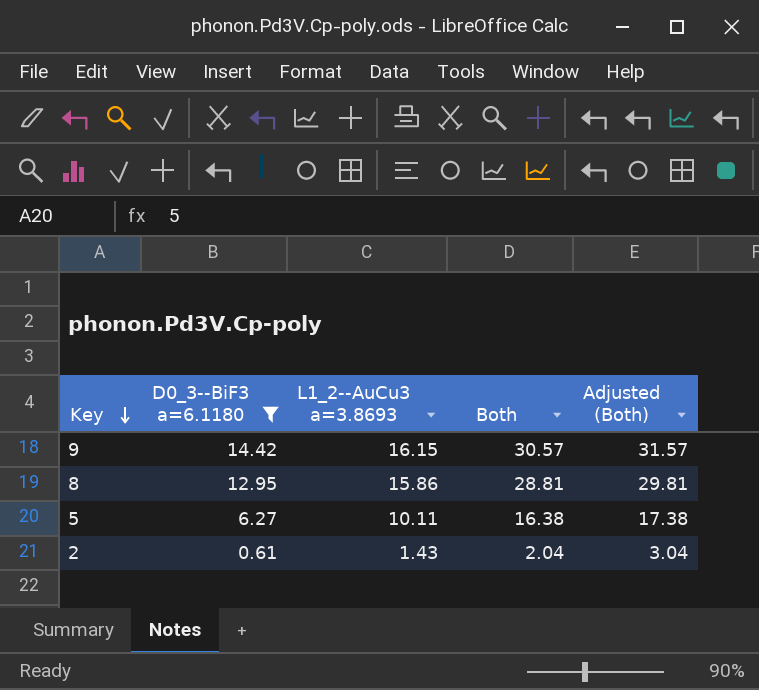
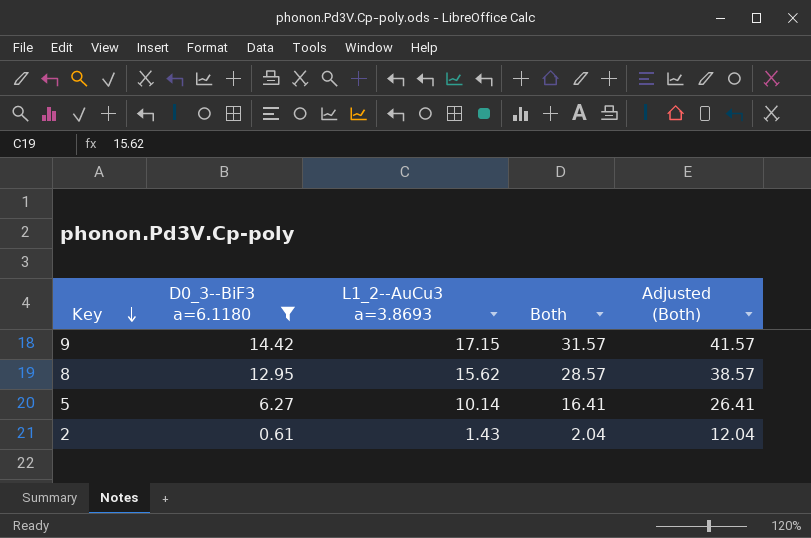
column Adjusted (Both) | formula: [Both] + 1 -> [Both] + 10
9 | L1_2--AuCu3 a=3.8693: 16.15 -> 17.15
9 | Both: 30.57 -> 31.57
8 | L1_2--AuCu3 a=3.8693: 15.86 -> 15.62
8 | Both: 28.81 -> 28.57
5 | L1_2--AuCu3 a=3.8693: 10.11 -> 10.14
5 | Both: 16.38 -> 16.41

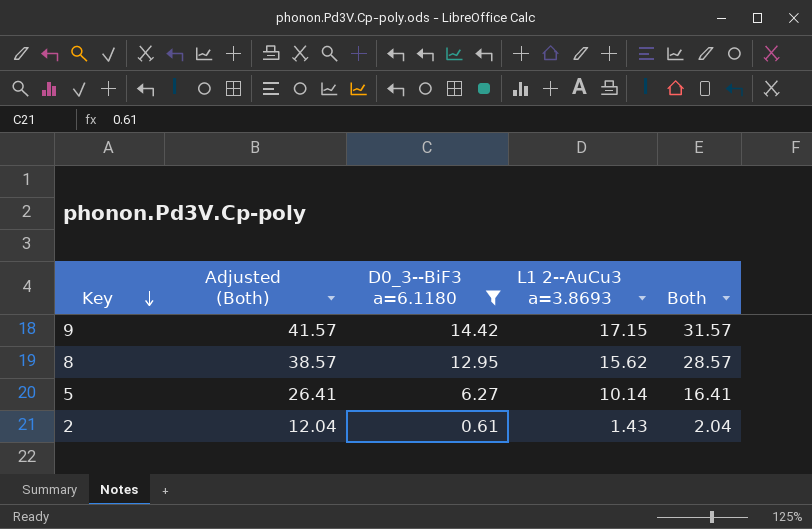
column Adjusted (Both) | position: 5 -> 2
column name: L1_2--AuCu3 a=3.8693 -> L1 2--AuCu3 a=3.8693

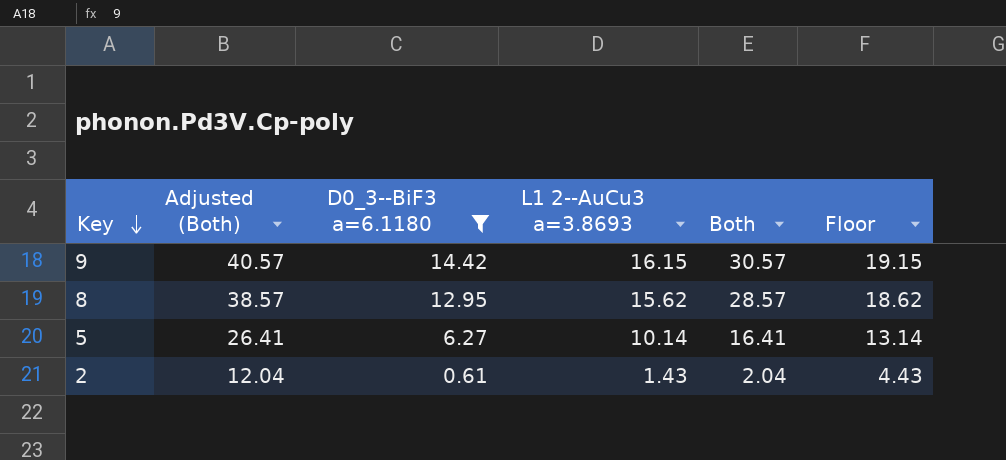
column Floor | formula: none -> [L1 2--AuCu3 a=3.8693] + 3
9 | Adjusted (Both): 41.57 -> 40.57
9 | L1 2--AuCu3 a=3.8693: 17.15 -> 16.15
9 | Both: 31.57 -> 30.57

